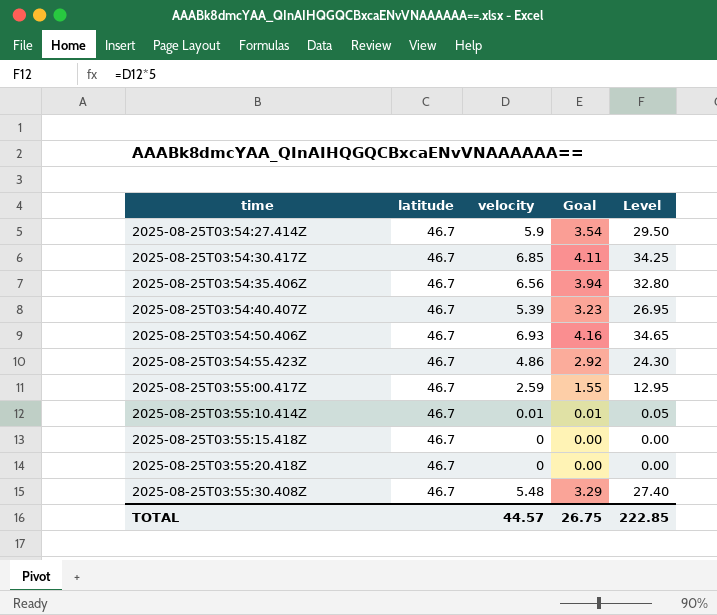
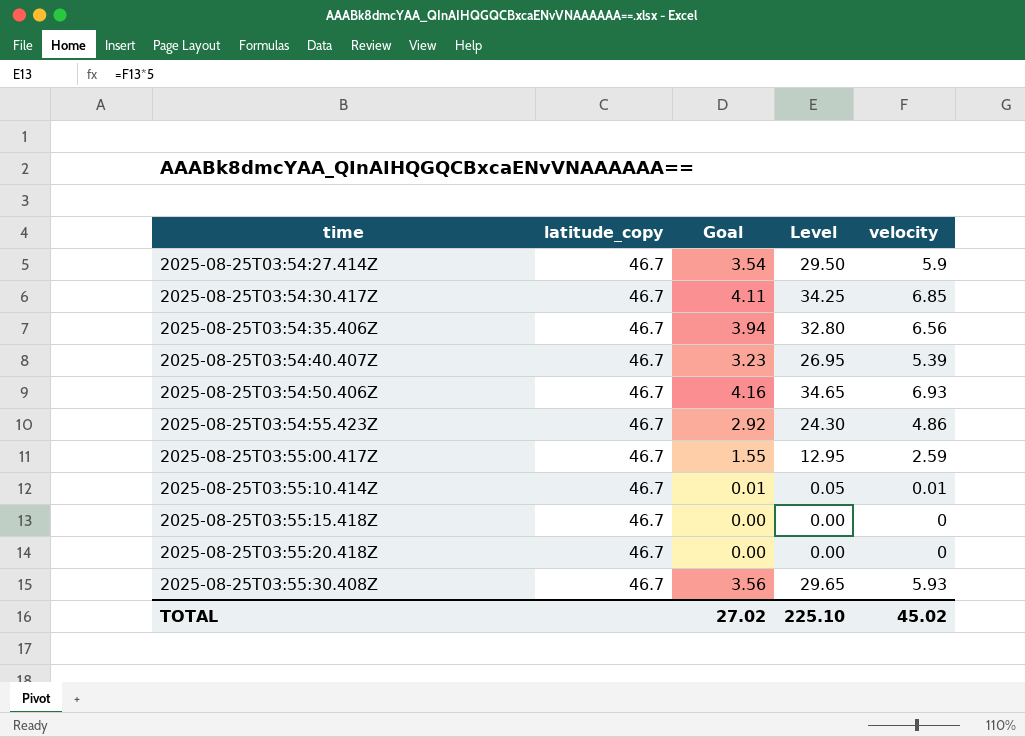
column name: latitude -> latitude_copy
column velocity | position: 3 -> 5
2025-08-25T03:55:30.408Z | Goal: 3.29 -> 3.56
2025-08-25T03:55:30.408Z | Level: 27.40 -> 29.65
2025-08-25T03:55:30.408Z | velocity: 5.48 -> 5.93
TOTAL | Goal: 26.75 -> 27.02
TOTAL | Level: 222.85 -> 225.10
TOTAL | velocity: 44.57 -> 45.02

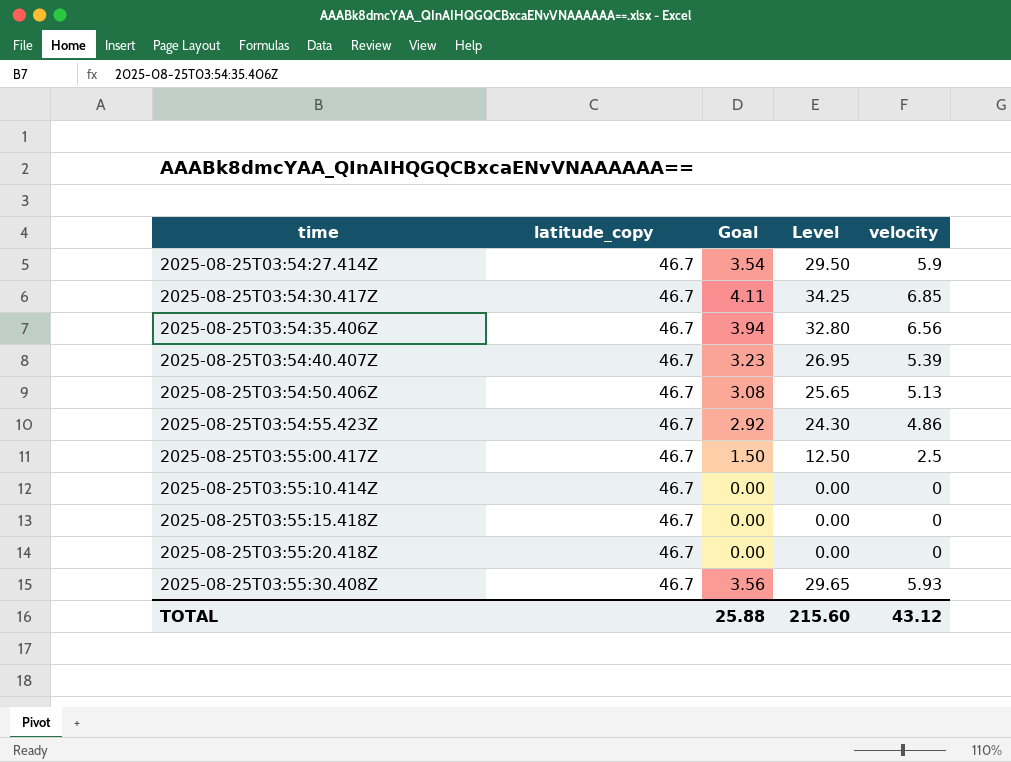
2025-08-25T03:54:50.406Z | Goal: 4.16 -> 3.08
2025-08-25T03:54:50.406Z | Level: 34.65 -> 25.65
2025-08-25T03:54:50.406Z | velocity: 6.93 -> 5.13
2025-08-25T03:55:00.417Z | Goal: 1.55 -> 1.50
2025-08-25T03:55:00.417Z | Level: 12.95 -> 12.50
2025-08-25T03:55:00.417Z | velocity: 2.59 -> 2.5
2025-08-25T03:55:10.414Z | Goal: 0.01 -> 0.00
2025-08-25T03:55:10.414Z | Level: 0.05 -> 0.00
2025-08-25T03:55:10.414Z | velocity: 0.01 -> 0
TOTAL | Goal: 27.02 -> 25.88
TOTAL | Level: 225.10 -> 215.60
TOTAL | velocity: 45.02 -> 43.12

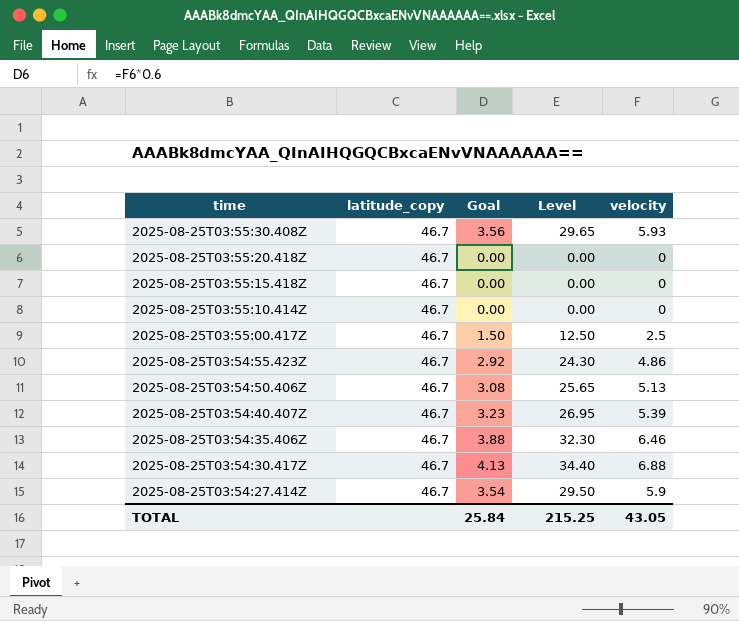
row order: time ascending -> time descending
2025-08-25T03:54:35.406Z | Goal: 3.94 -> 3.88
2025-08-25T03:54:35.406Z | Level: 32.80 -> 32.30
2025-08-25T03:54:35.406Z | velocity: 6.56 -> 6.46
2025-08-25T03:54:30.417Z | Goal: 4.11 -> 4.13
2025-08-25T03:54:30.417Z | Level: 34.25 -> 34.40
2025-08-25T03:54:30.417Z | velocity: 6.85 -> 6.88
TOTAL | Goal: 25.88 -> 25.84
TOTAL | Level: 215.60 -> 215.25
TOTAL | velocity: 43.12 -> 43.05

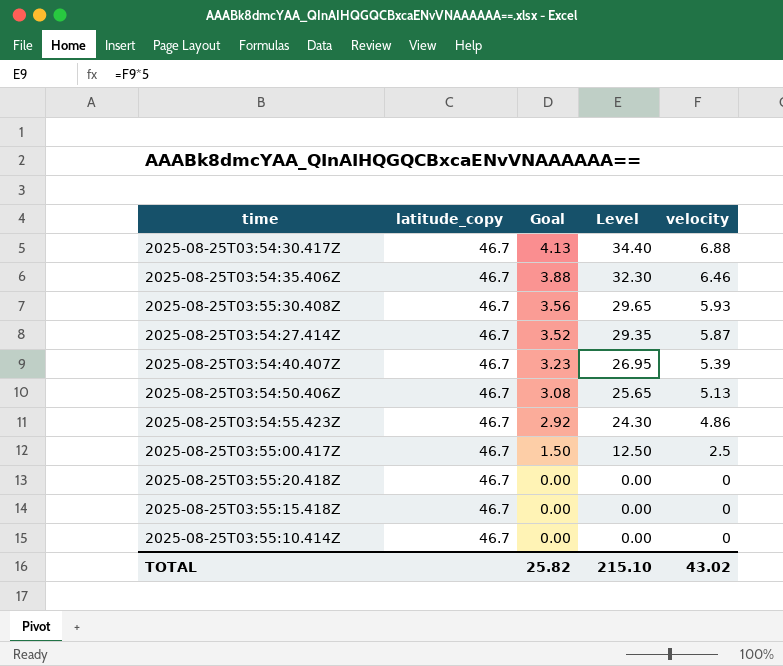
row order: time descending -> Goal descending
2025-08-25T03:54:27.414Z | Goal: 3.54 -> 3.52
2025-08-25T03:54:27.414Z | Level: 29.50 -> 29.35
2025-08-25T03:54:27.414Z | velocity: 5.9 -> 5.87
TOTAL | Goal: 25.84 -> 25.82
TOTAL | Level: 215.25 -> 215.10
TOTAL | velocity: 43.05 -> 43.02

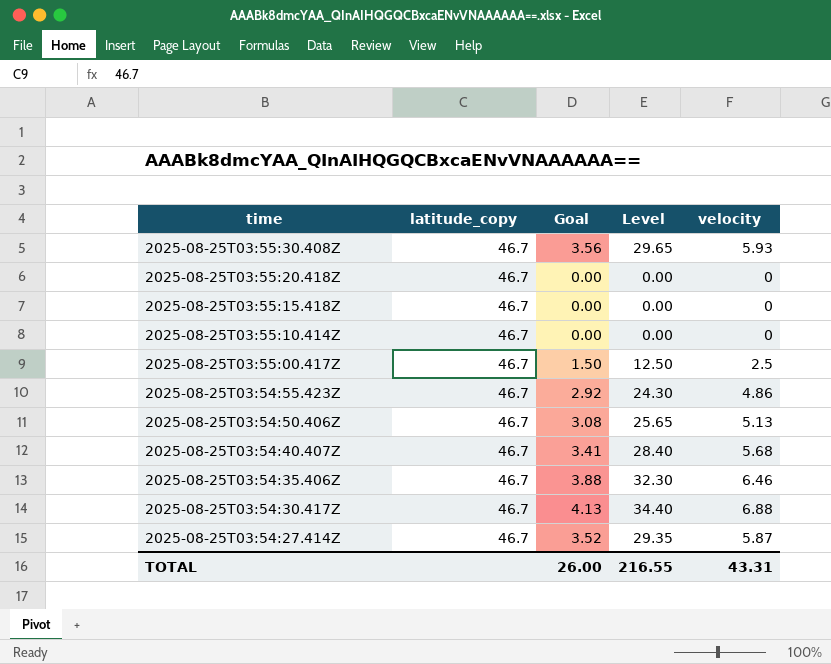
row order: Goal descending -> time descending
2025-08-25T03:54:40.407Z | Goal: 3.23 -> 3.41
2025-08-25T03:54:40.407Z | Level: 26.95 -> 28.40
2025-08-25T03:54:40.407Z | velocity: 5.39 -> 5.68
TOTAL | Goal: 25.82 -> 26.00
TOTAL | Level: 215.10 -> 216.55
TOTAL | velocity: 43.02 -> 43.31

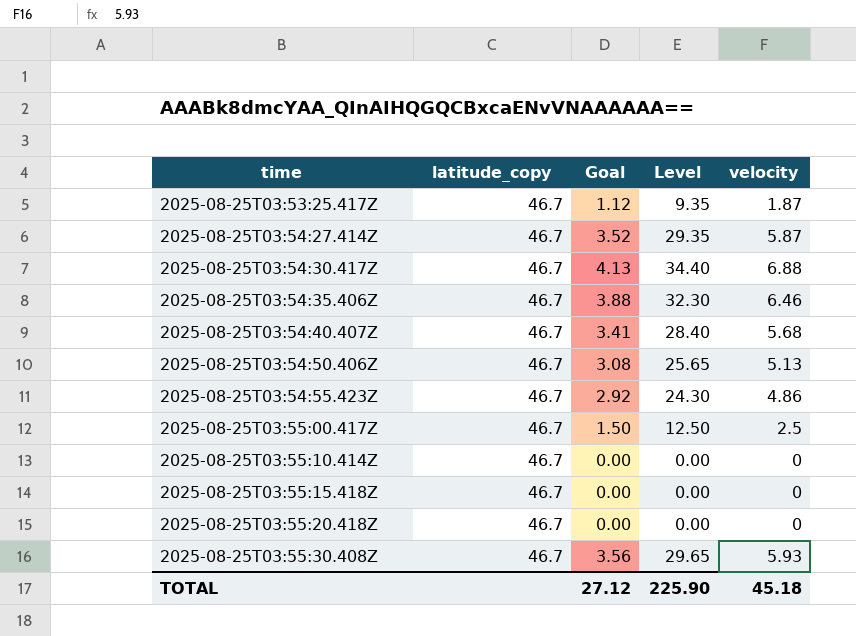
row order: time descending -> time ascending
row 2025-08-25T03:53:25.417Z: none -> 46.7 | 1.12 | 9.35 | 1.87
TOTAL | Goal: 26.00 -> 27.12
TOTAL | Level: 216.55 -> 225.90
TOTAL | velocity: 43.31 -> 45.18

